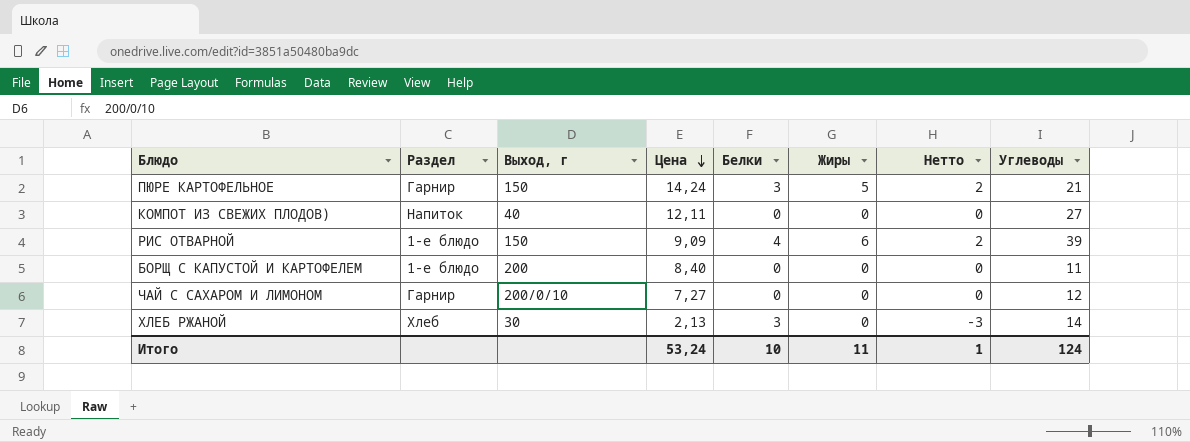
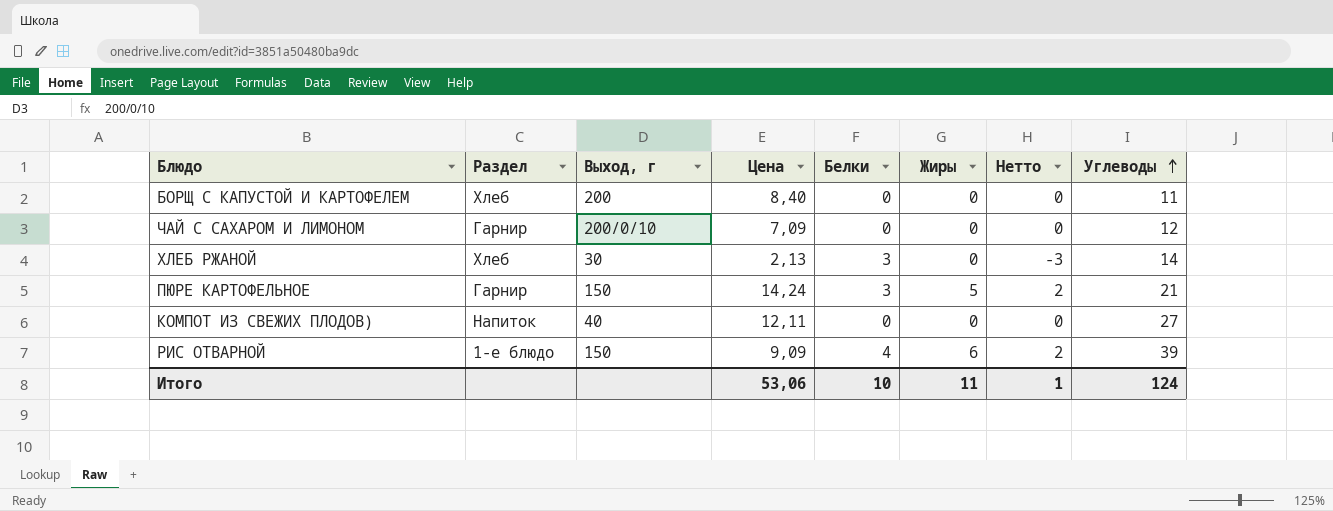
row order: Цена descending -> Углеводы ascending
БОРЩ С КАПУСТОЙ И КАРТОФЕЛЕМ | Раздел: 1-е блюдо -> Хлеб
ЧАЙ С САХАРОМ И ЛИМОНОМ | Цена: 7,27 -> 7,09
Итого | Цена: 53,24 -> 53,06

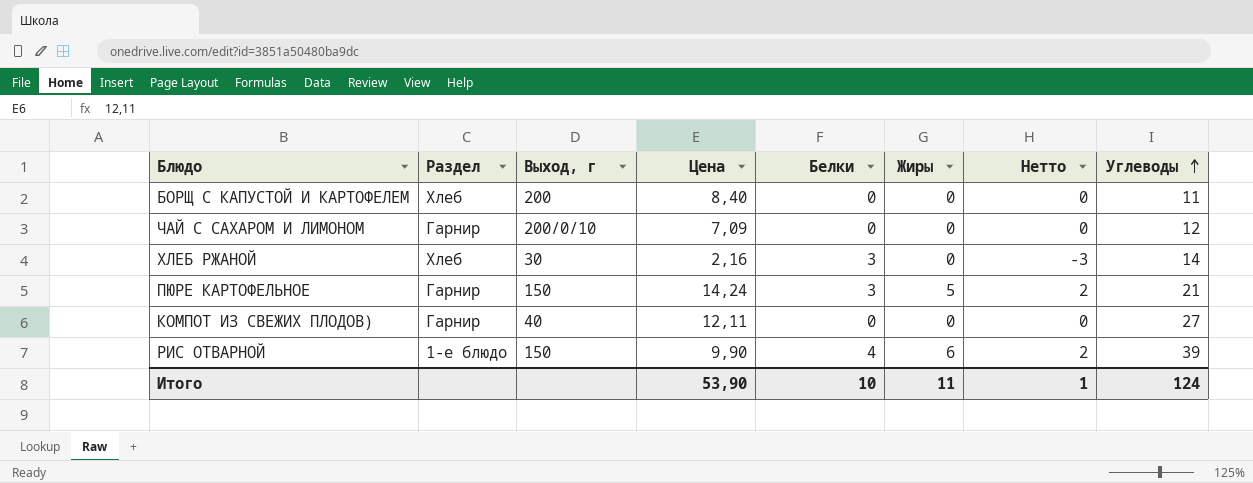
ХЛЕБ РЖАНОЙ | Цена: 2,13 -> 2,16
КОМПОТ ИЗ СВЕЖИХ ПЛОДОВ) | Раздел: Напиток -> Гарнир
РИС ОТВАРНОЙ | Цена: 9,09 -> 9,90
Итого | Цена: 53,06 -> 53,90

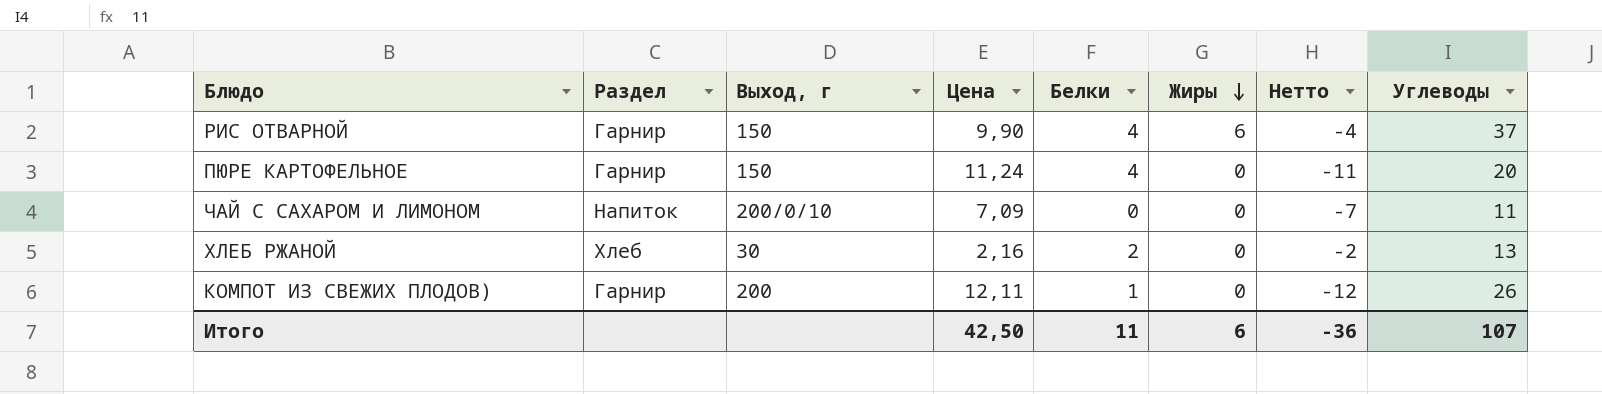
row order: Углеводы ascending -> Жиры descending
column Нетто | formula: [Жиры] - [Белки] -> [Жиры] - [Цена]
row БОРЩ С КАПУСТОЙ И КАРТОФЕЛЕМ: Хлеб | 200 | 8,40 | 0 | 0 | 0 | 11 -> none
РИС ОТВАРНОЙ | Раздел: 1-е блюдо -> Гарнир
РИС ОТВАРНОЙ | Углеводы: 39 -> 37
ПЮРЕ КАРТОФЕЛЬНОЕ | Цена: 14,24 -> 11,24
ПЮРЕ КАРТОФЕЛЬНОЕ | Белки: 3 -> 4
ПЮРЕ КАРТОФЕЛЬНОЕ | Жиры: 5 -> 0
ПЮРЕ КАРТОФЕЛЬНОЕ | Углеводы: 21 -> 20
ЧАЙ С САХАРОМ И ЛИМОНОМ | Раздел: Гарнир -> Напиток
ЧАЙ С САХАРОМ И ЛИМОНОМ | Углеводы: 12 -> 11
ХЛЕБ РЖАНОЙ | Белки: 3 -> 2
ХЛЕБ РЖАНОЙ | Углеводы: 14 -> 13
КОМПОТ ИЗ СВЕЖИХ ПЛОДОВ) | Выход, г: 40 -> 200
КОМПОТ ИЗ СВЕЖИХ ПЛОДОВ) | Белки: 0 -> 1
КОМПОТ ИЗ СВЕЖИХ ПЛОДОВ) | Углеводы: 27 -> 26
Итого | Цена: 53,90 -> 42,50
Итого | Белки: 10 -> 11
Итого | Жиры: 11 -> 6
Итого | Нетто: 1 -> -36
Итого | Углеводы: 124 -> 107

